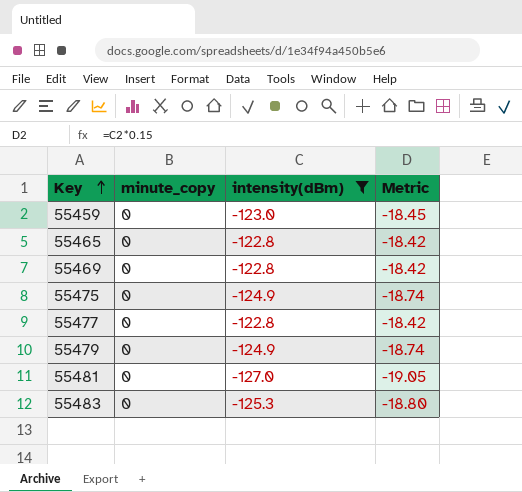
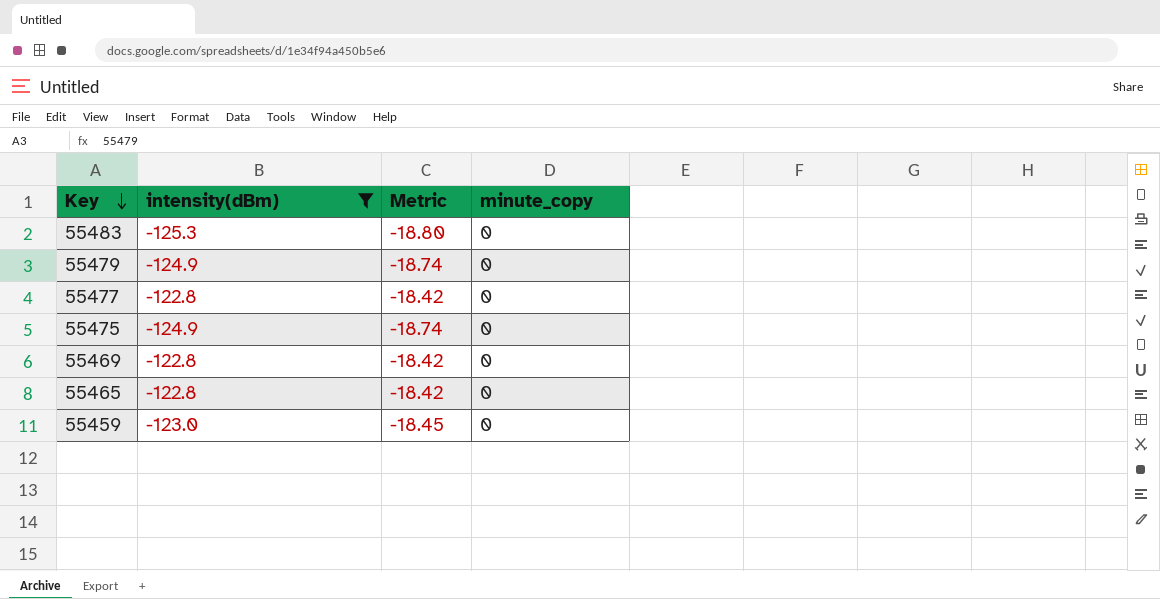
row order: Key ascending -> Key descending
column minute_copy | position: 2 -> 4
row 55481: 0 | -127.0 | -19.05 -> none

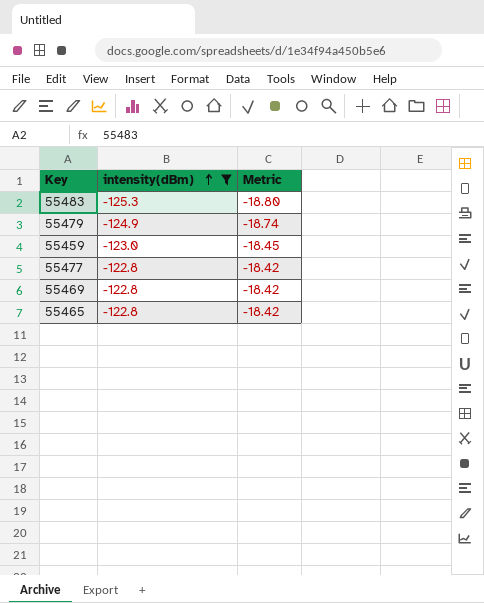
row order: Key descending -> intensity(dBm) ascending
column minute_copy | position: 4 -> none
row 55475: -124.9 | -18.74 | 0 -> none

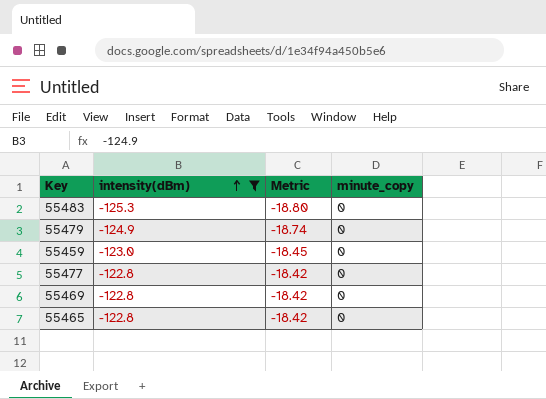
column minute_copy | position: none -> 4

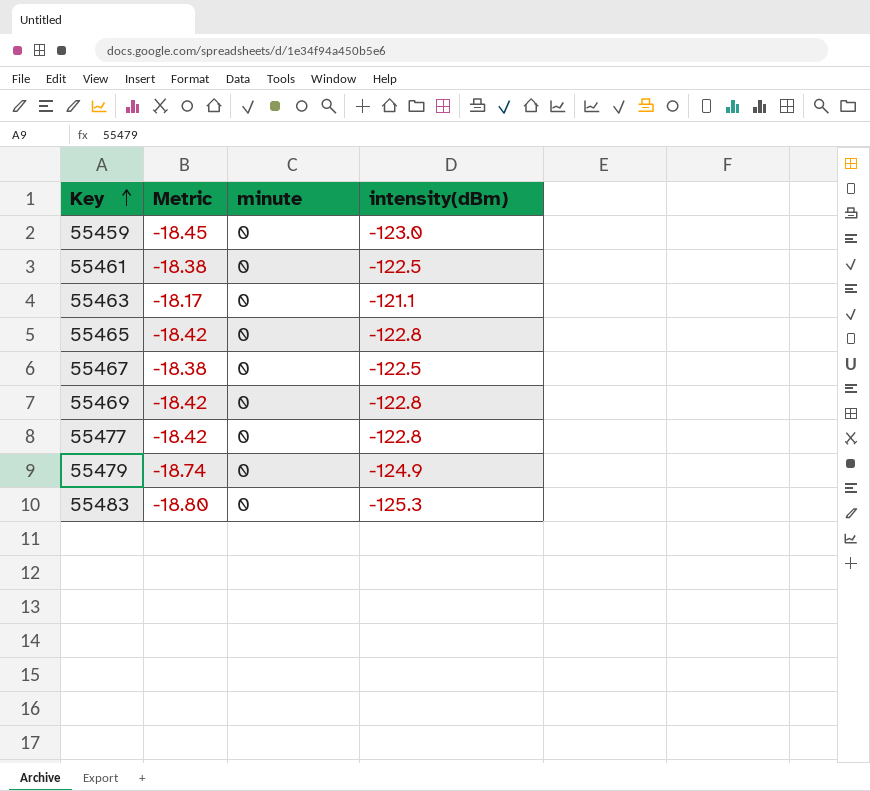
filter: intensity(dBm) <= -122.8 -> none
row order: intensity(dBm) ascending -> Key ascending
column name: minute_copy -> minute
column intensity(dBm) | position: 2 -> 4

